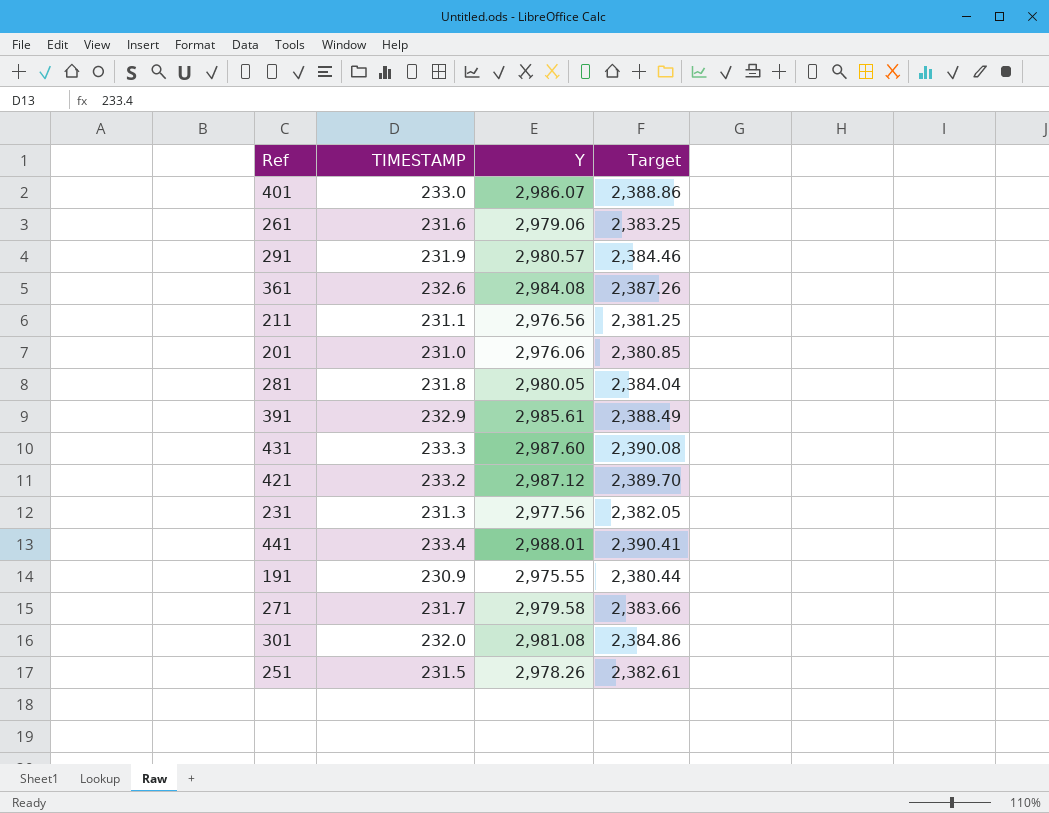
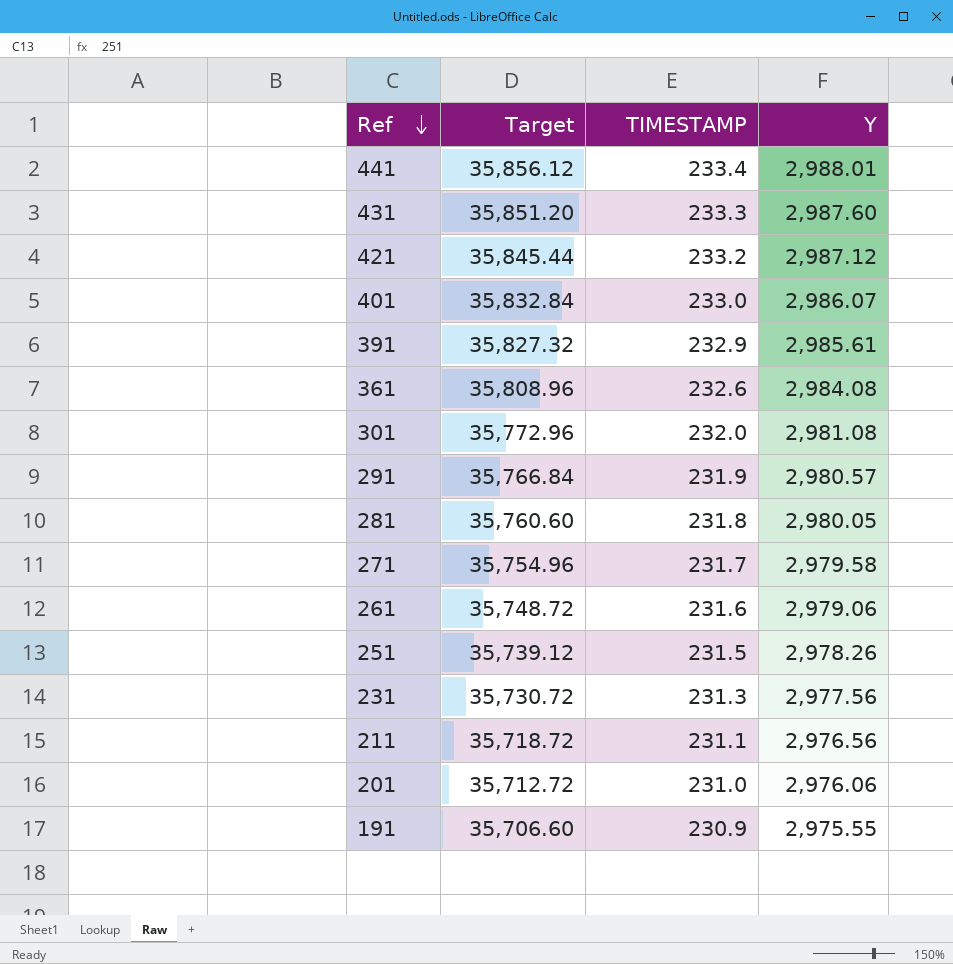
row order: none -> Ref descending
column Target | formula: [Y] * 0.8 -> [Y] * 12
column Target | position: 4 -> 2

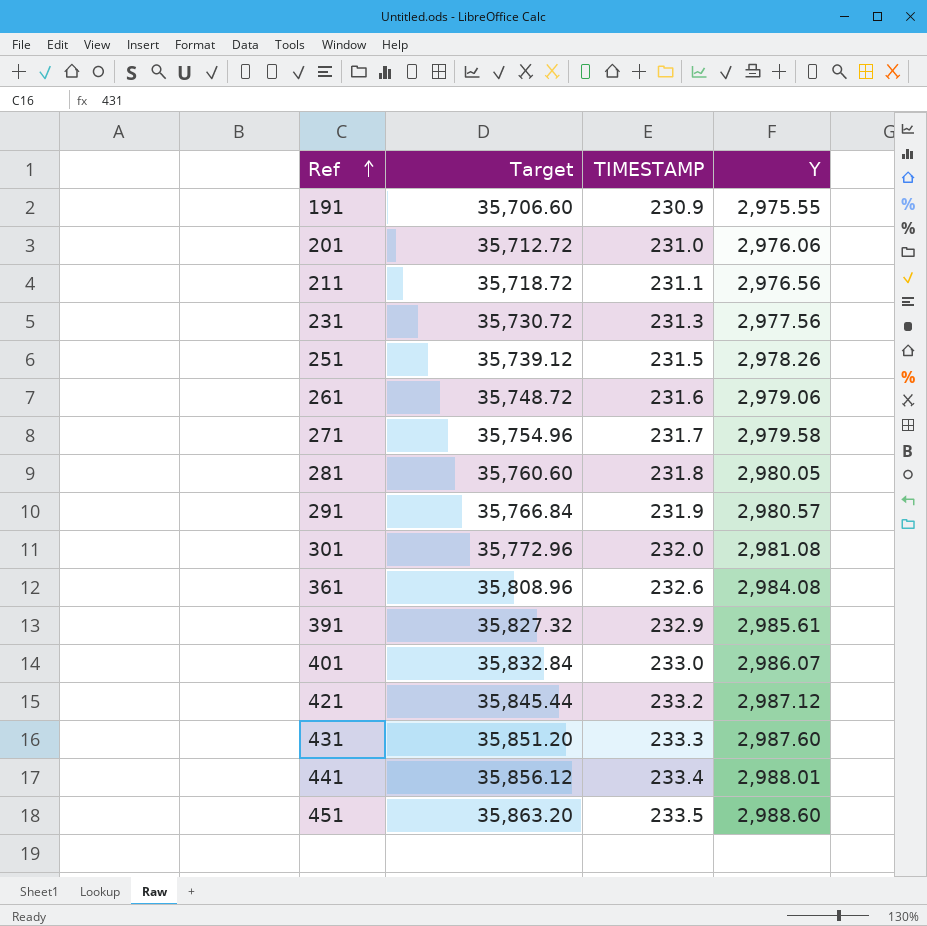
row order: Ref descending -> Ref ascending
row 451: none -> 35,863.20 | 233.5 | 2,988.60

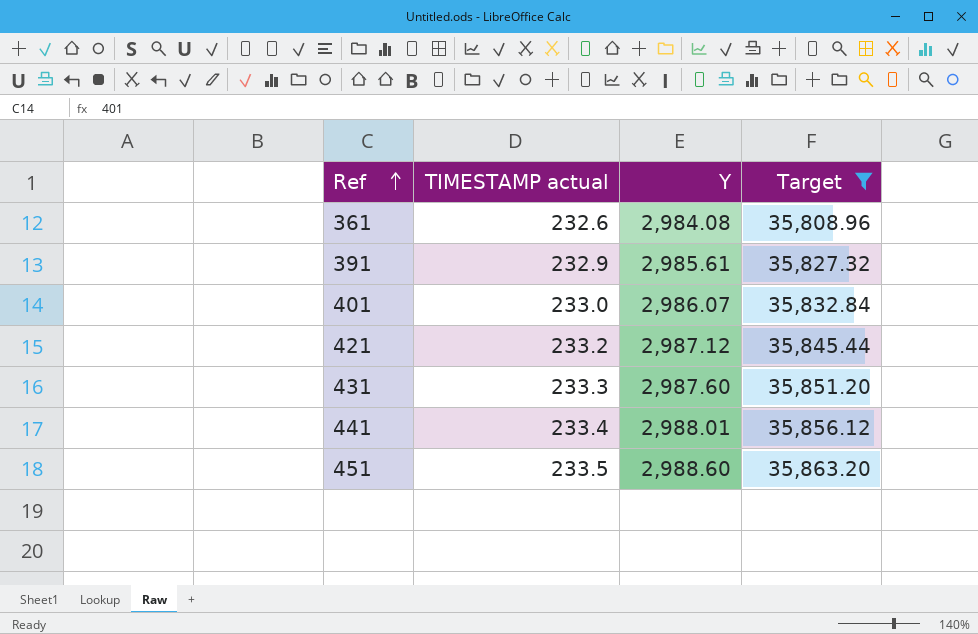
filter: none -> Target >= 35,808.96
column name: TIMESTAMP -> TIMESTAMP actual
column Target | position: 2 -> 4

